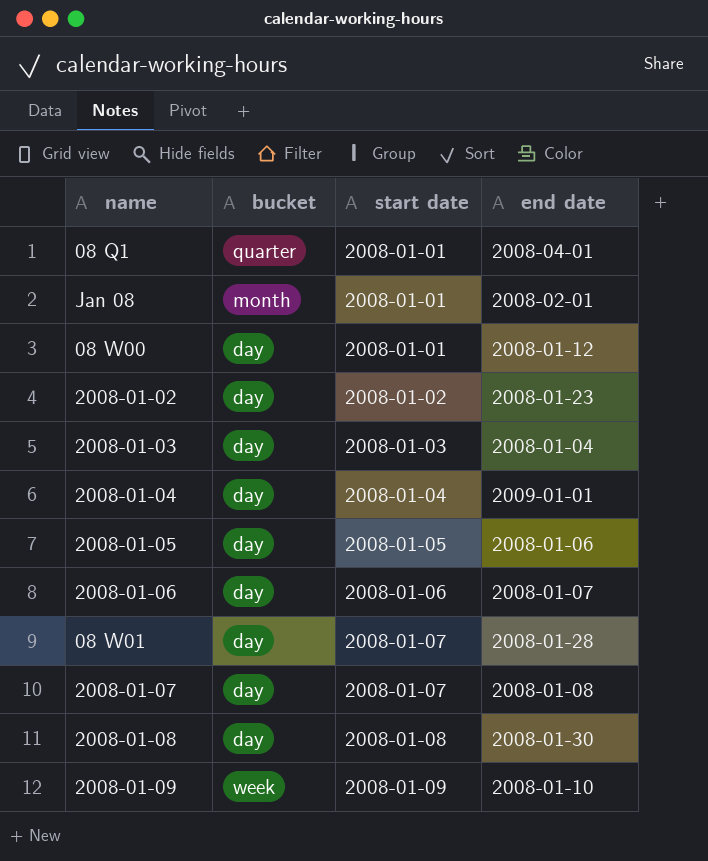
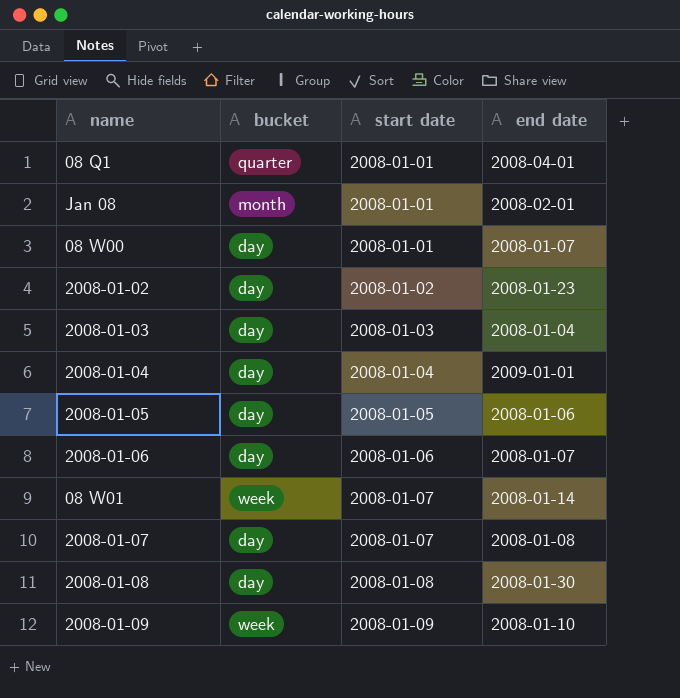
08 W00 | end date: 2008-01-12 -> 2008-01-07
08 W01 | bucket: day -> week
08 W01 | end date: 2008-01-28 -> 2008-01-14

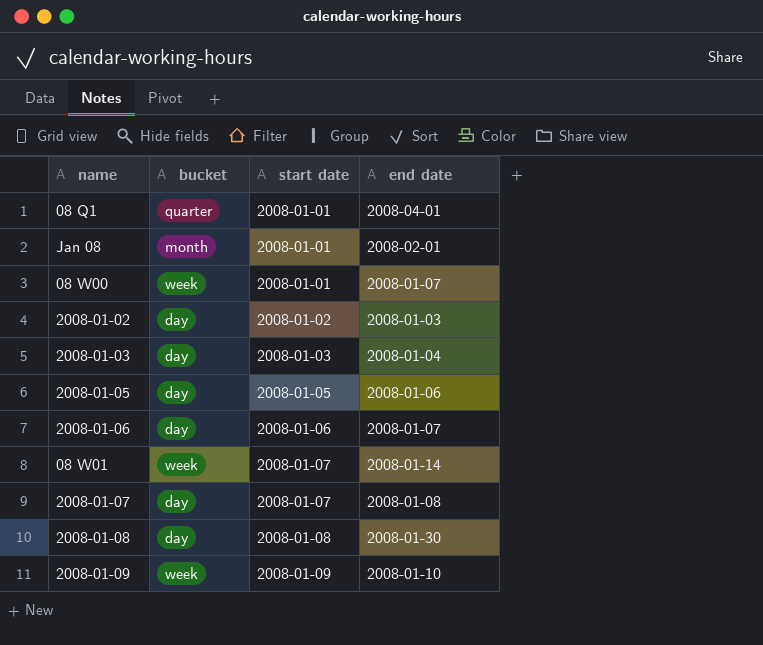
row 2008-01-04: day | 2008-01-04 | 2009-01-01 -> none
08 W00 | bucket: day -> week
2008-01-02 | end date: 2008-01-23 -> 2008-01-03

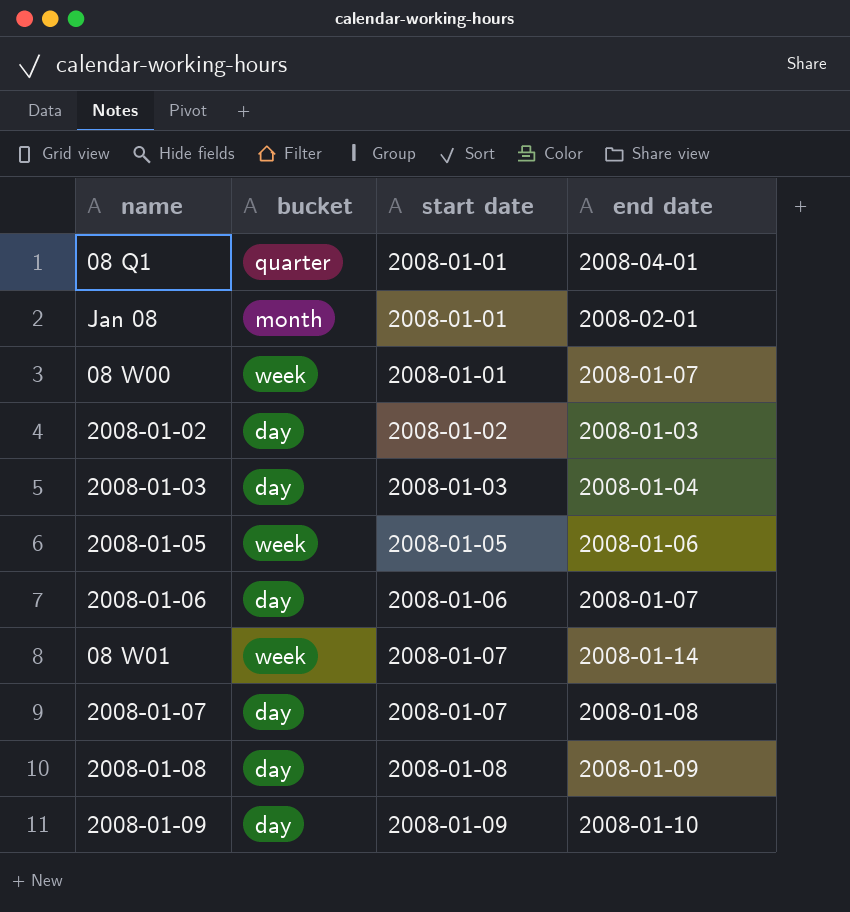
2008-01-05 | bucket: day -> week
2008-01-08 | end date: 2008-01-30 -> 2008-01-09
2008-01-09 | bucket: week -> day

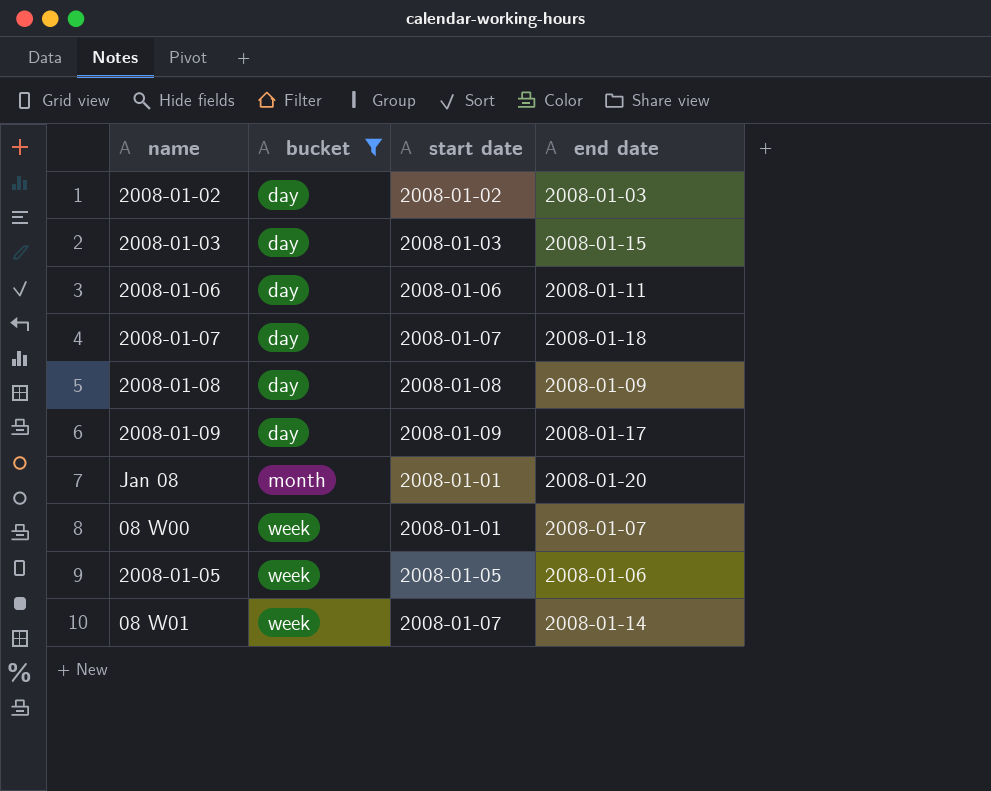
filter: none -> bucket != quarter
row order: start date ascending -> bucket ascending
2008-01-03 | end date: 2008-01-04 -> 2008-01-15
2008-01-06 | end date: 2008-01-07 -> 2008-01-11
2008-01-07 | end date: 2008-01-08 -> 2008-01-18
2008-01-09 | end date: 2008-01-10 -> 2008-01-17
Jan 08 | end date: 2008-02-01 -> 2008-01-20

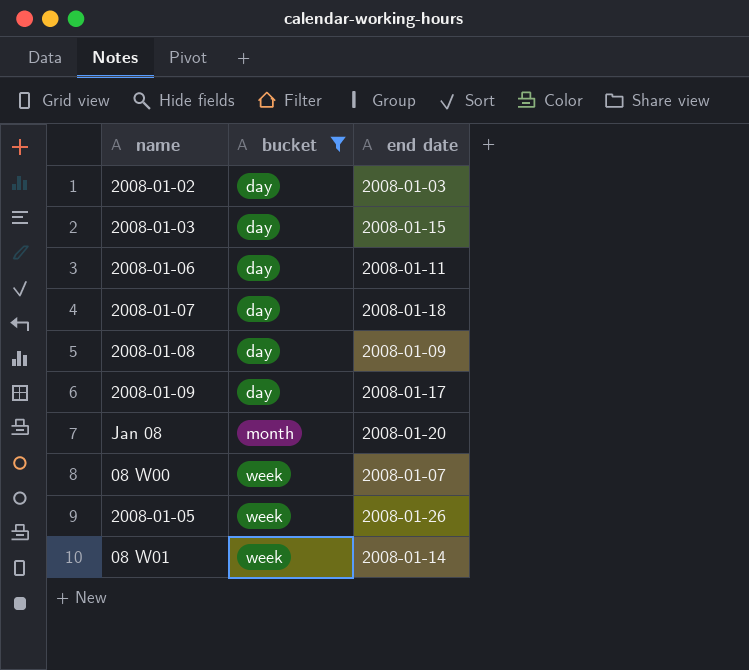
column start date | position: 3 -> none
2008-01-05 | end date: 2008-01-06 -> 2008-01-26

